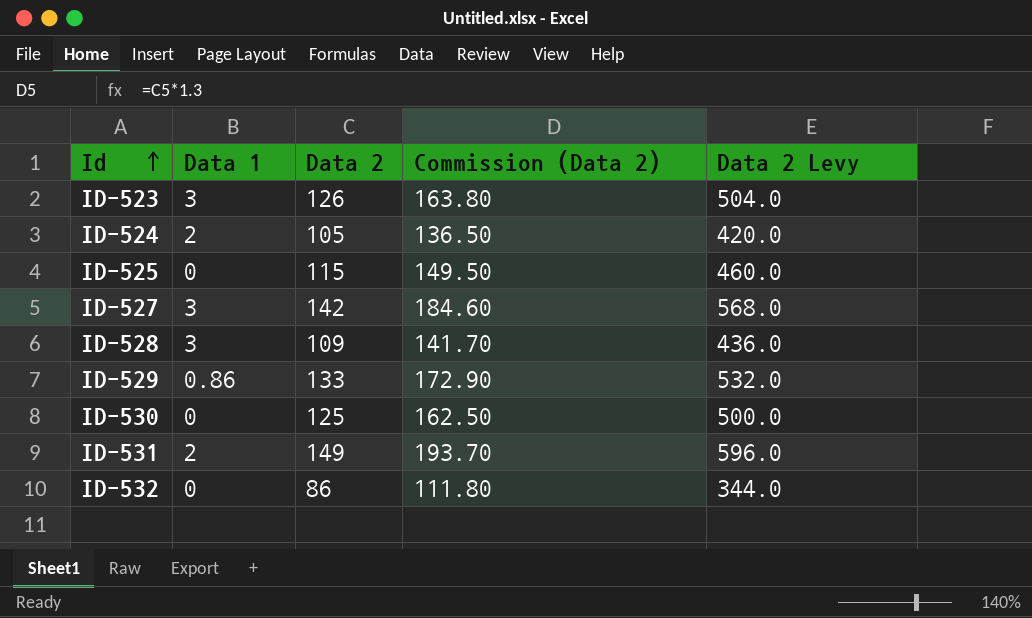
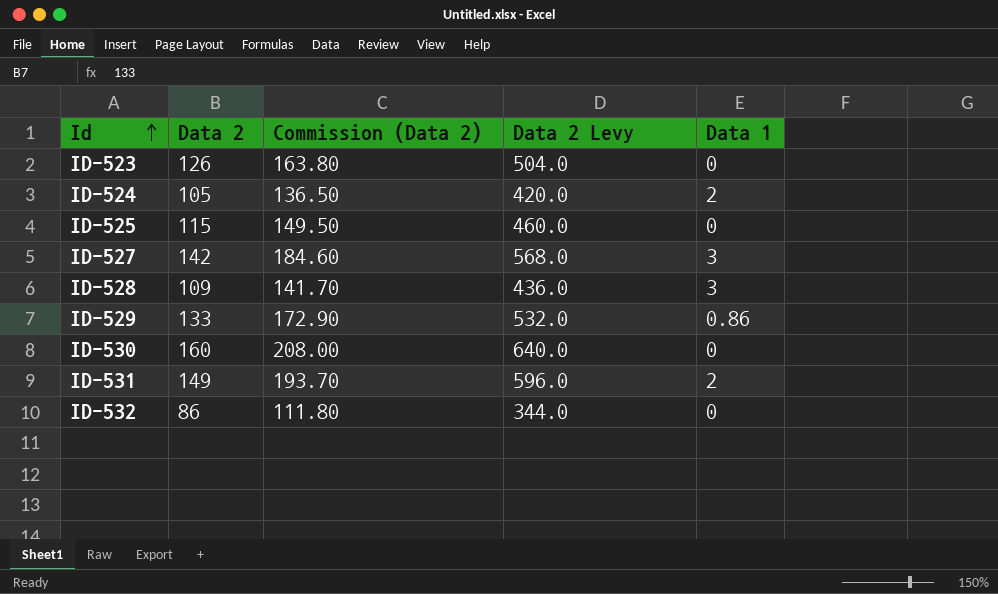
column Data 1 | position: 2 -> 5
ID-523 | Data 1: 3 -> 0
ID-530 | Data 2: 125 -> 160
ID-530 | Commission (Data 2): 162.50 -> 208.00
ID-530 | Data 2 Levy: 500.0 -> 640.0

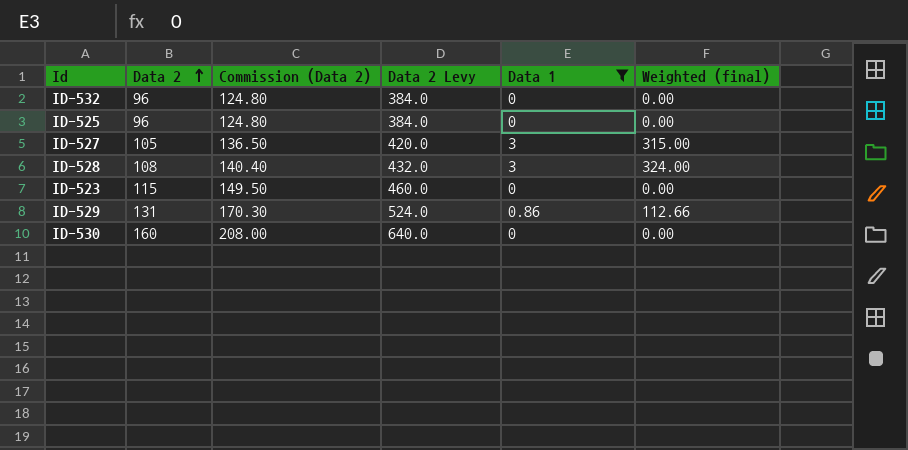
filter: none -> Data 1 != 2
row order: Id ascending -> Data 2 ascending
column Weighted (final) | formula: none -> [Data 2] * [Data 1]
ID-532 | Data 2: 86 -> 96
ID-532 | Commission (Data 2): 111.80 -> 124.80
ID-532 | Data 2 Levy: 344.0 -> 384.0
ID-525 | Data 2: 115 -> 96
ID-525 | Commission (Data 2): 149.50 -> 124.80
ID-525 | Data 2 Levy: 460.0 -> 384.0
ID-527 | Data 2: 142 -> 105
ID-527 | Commission (Data 2): 184.60 -> 136.50
ID-527 | Data 2 Levy: 568.0 -> 420.0
ID-528 | Data 2: 109 -> 108
ID-528 | Commission (Data 2): 141.70 -> 140.40
ID-528 | Data 2 Levy: 436.0 -> 432.0
ID-523 | Data 2: 126 -> 115
ID-523 | Commission (Data 2): 163.80 -> 149.50
ID-523 | Data 2 Levy: 504.0 -> 460.0
ID-529 | Data 2: 133 -> 131
ID-529 | Commission (Data 2): 172.90 -> 170.30
ID-529 | Data 2 Levy: 532.0 -> 524.0

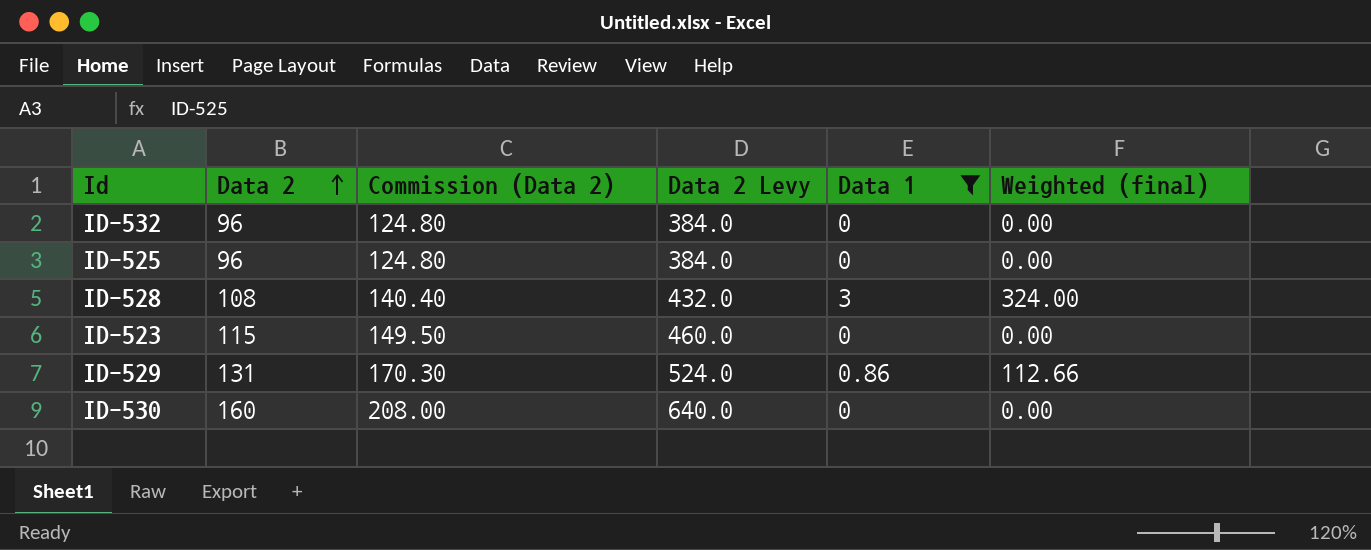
row ID-527: 105 | 136.50 | 420.0 | 3 | 315.00 -> none

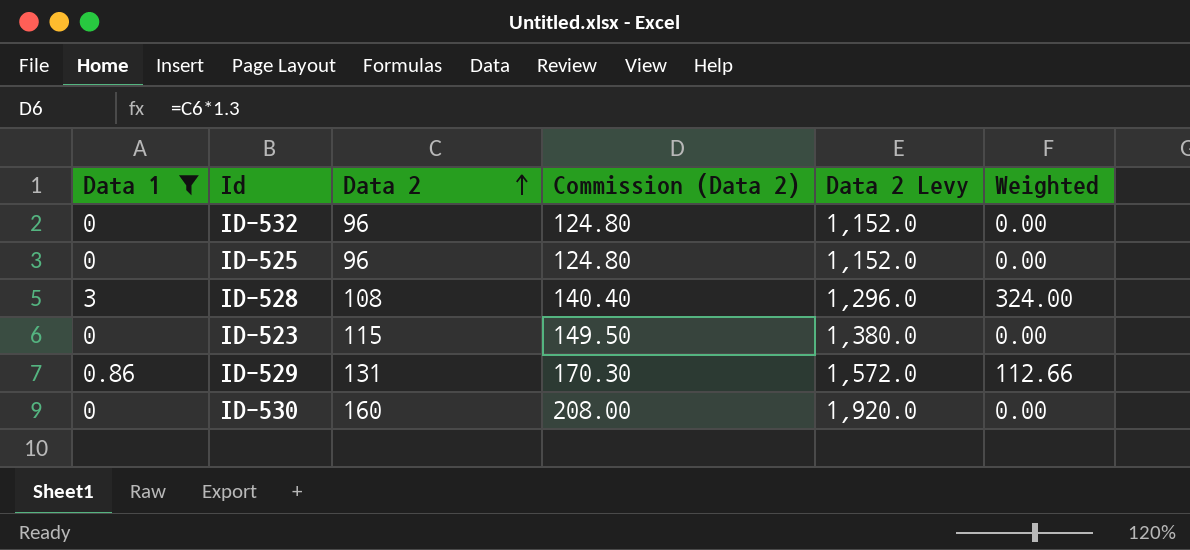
column Data 1 | position: 5 -> 1
column Data 2 Levy | formula: [Data 2] * 4 -> [Data 2] * 12
column name: Weighted (final) -> Weighted

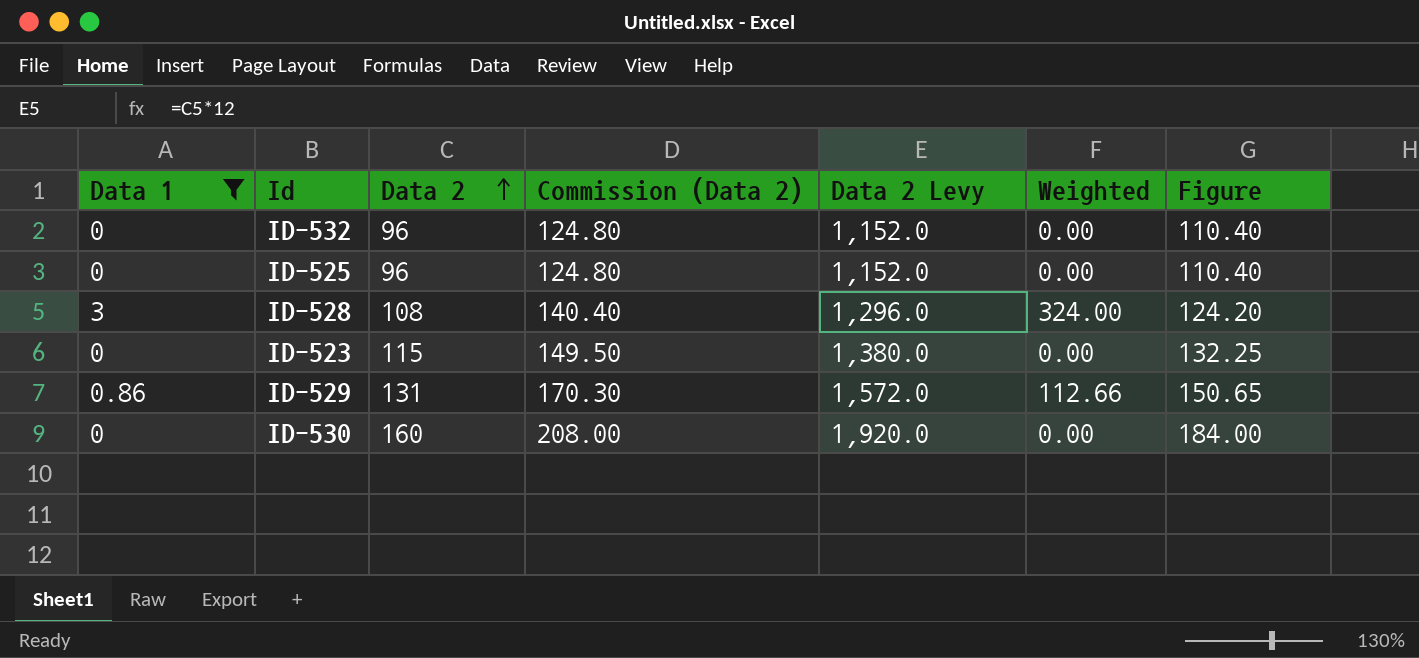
column Figure | formula: none -> [Data 2] * 1.15

